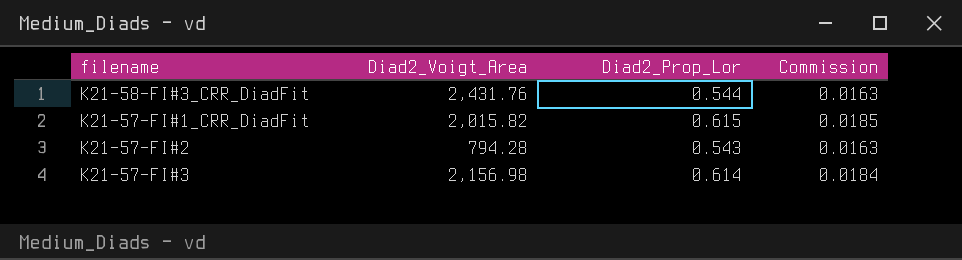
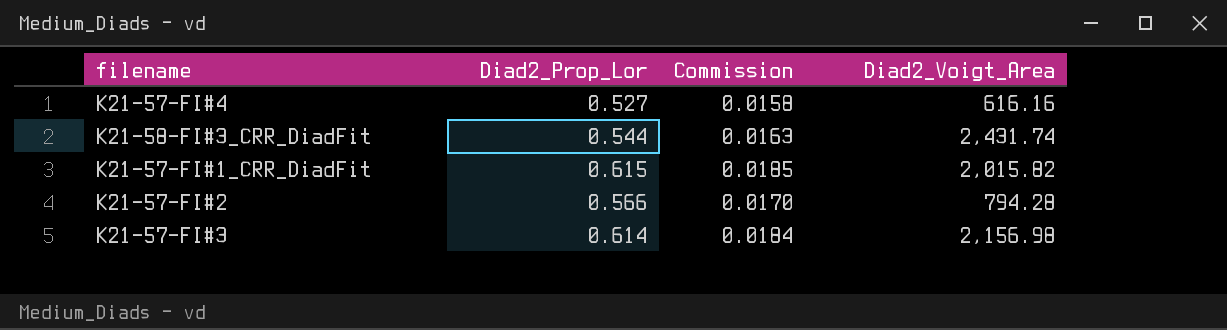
column Diad2_Voigt_Area | position: 2 -> 4
row K21-57-FI#4: none -> 0.527 | 0.0158 | 616.16
K21-58-FI#3_CRR_DiadFit | Diad2_Voigt_Area: 2,431.76 -> 2,431.74
K21-57-FI#2 | Diad2_Prop_Lor: 0.543 -> 0.566
K21-57-FI#2 | Commission: 0.0163 -> 0.0170

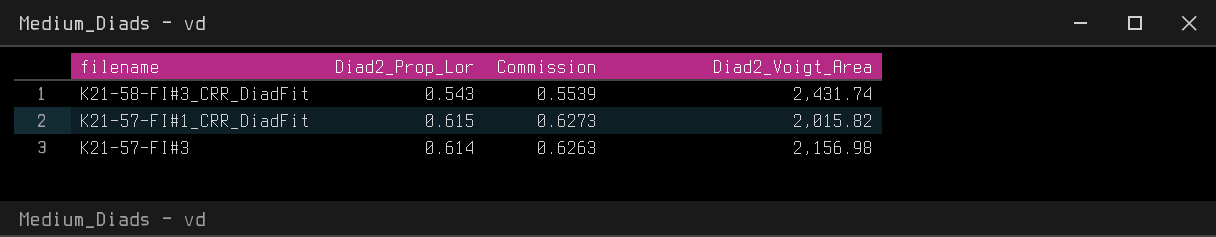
column Commission | formula: [Diad2_Prop_Lor] * 0.03 -> [Diad2_Prop_Lor] * 1.02
row K21-57-FI#4: 0.527 | 0.0158 | 616.16 -> none
row K21-57-FI#2: 0.566 | 0.0170 | 794.28 -> none
K21-58-FI#3_CRR_DiadFit | Diad2_Prop_Lor: 0.544 -> 0.543

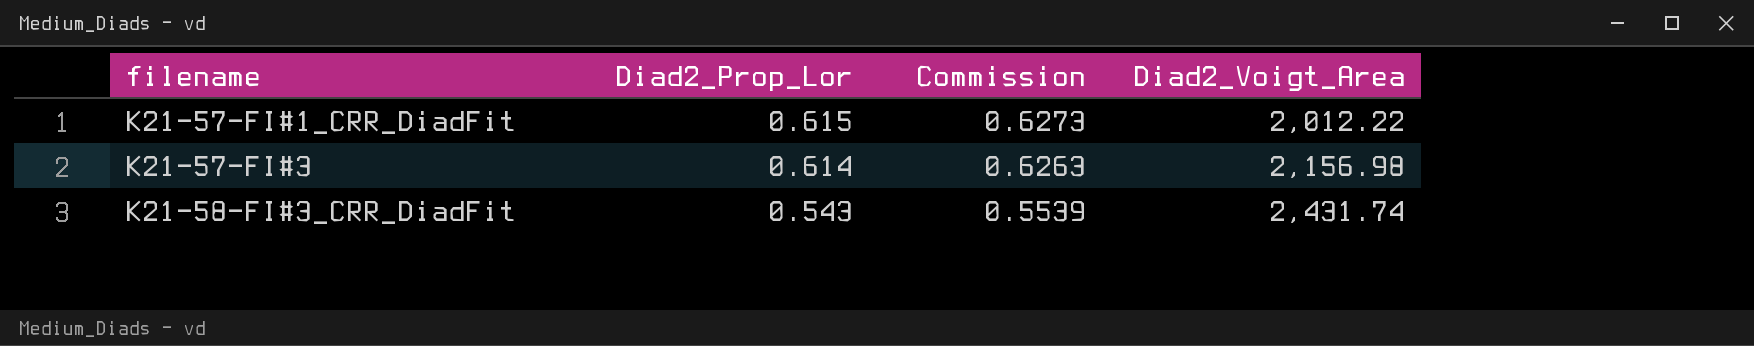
row order: none -> filename ascending
K21-57-FI#1_CRR_DiadFit | Diad2_Voigt_Area: 2,015.82 -> 2,012.22

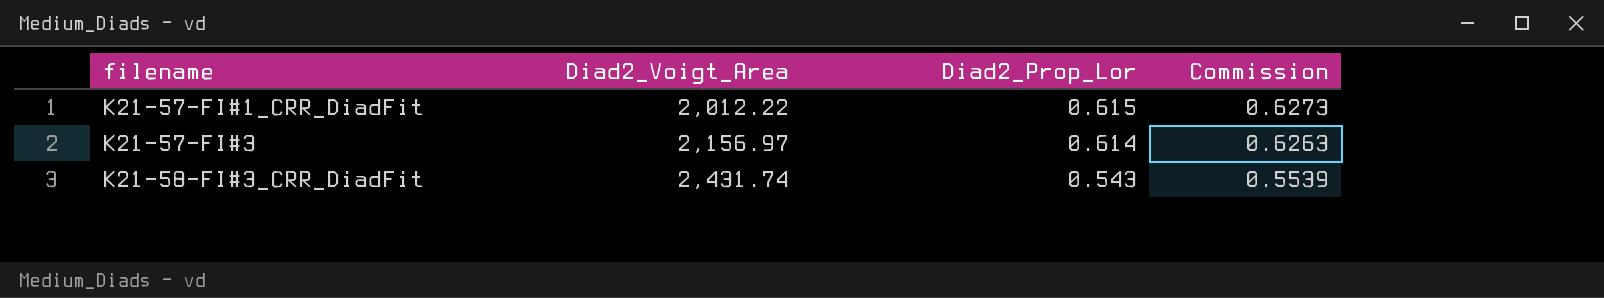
column Diad2_Voigt_Area | position: 4 -> 2
K21-57-FI#3 | Diad2_Voigt_Area: 2,156.98 -> 2,156.97

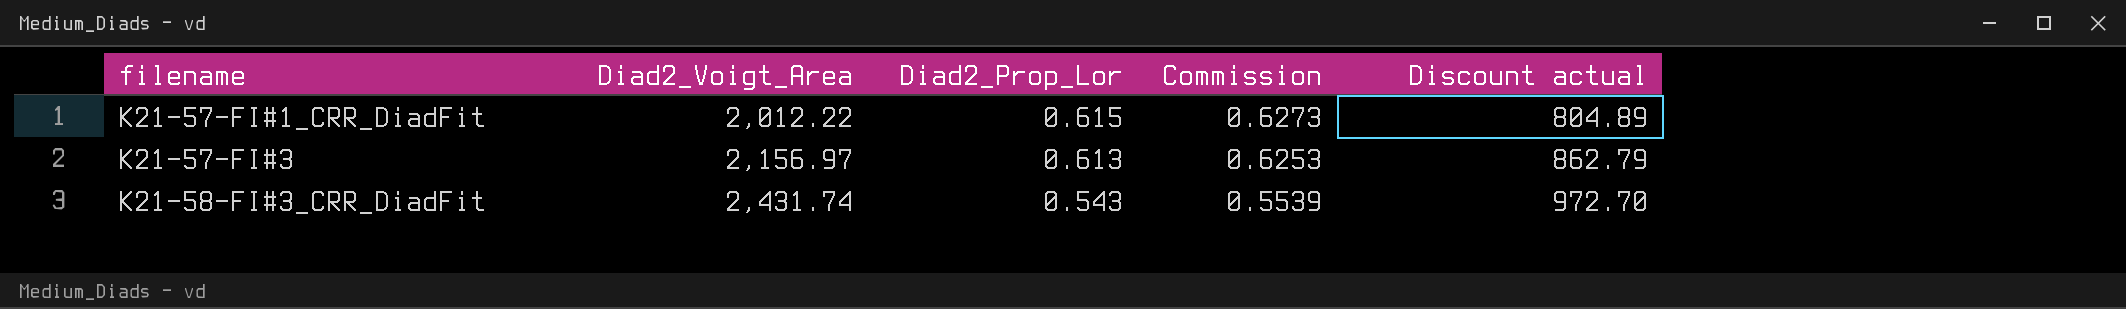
column Discount actual | formula: none -> [Diad2_Voigt_Area] * 0.4
K21-57-FI#3 | Diad2_Prop_Lor: 0.614 -> 0.613
K21-57-FI#3 | Commission: 0.6263 -> 0.6253

